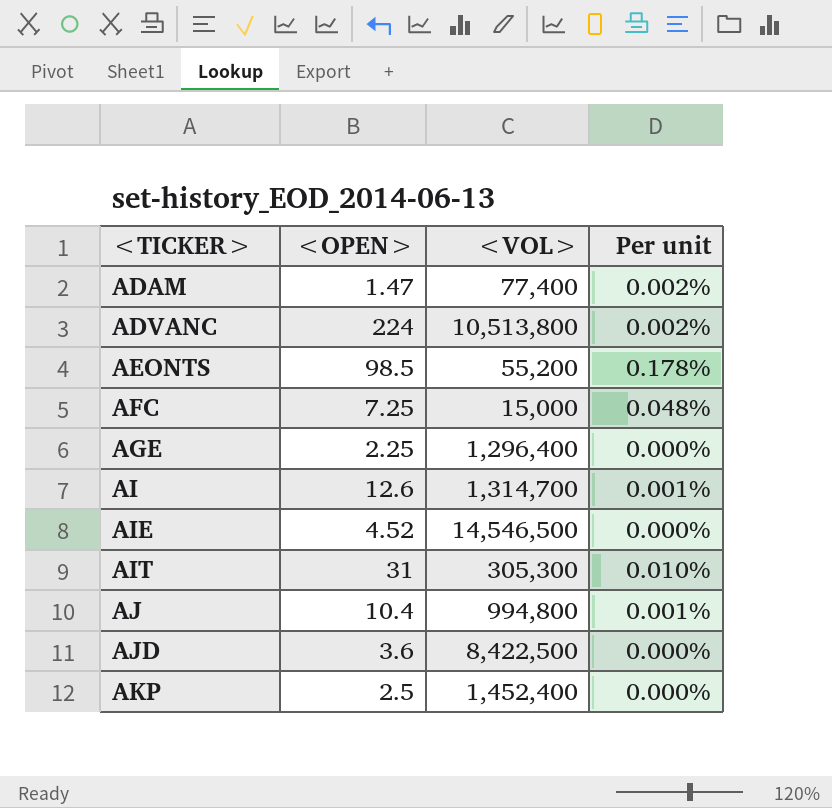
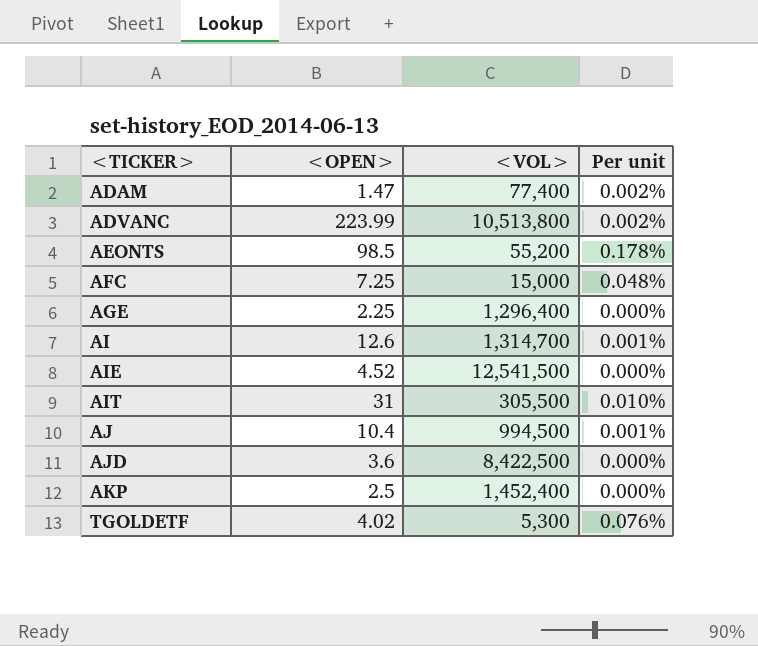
ADVANC | <OPEN>: 224 -> 223.99
AIE | <VOL>: 14,546,500 -> 12,541,500
AIT | <VOL>: 305,300 -> 305,500
AJ | <VOL>: 994,800 -> 994,500
row TGOLDETF: none -> 4.02 | 5,300 | 0.076%

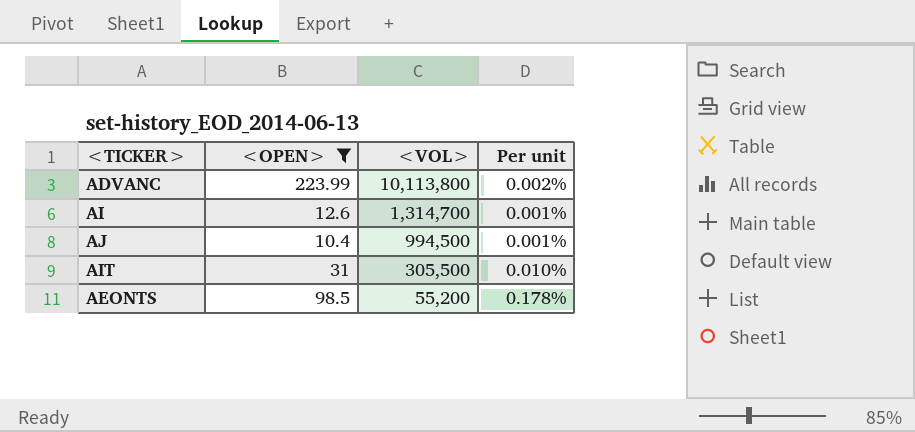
filter: none -> <OPEN> >= 10.4
row order: <TICKER> ascending -> <VOL> descending
ADVANC | <VOL>: 10,513,800 -> 10,113,800

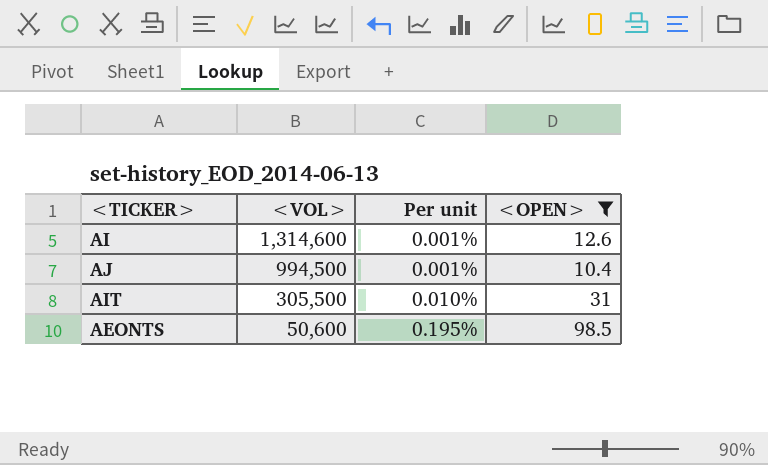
column <OPEN> | position: 2 -> 4
row ADVANC: 223.99 | 10,113,800 | 0.002% -> none
AI | <VOL>: 1,314,700 -> 1,314,600
AEONTS | <VOL>: 55,200 -> 50,600
AEONTS | Per unit: 0.178% -> 0.195%

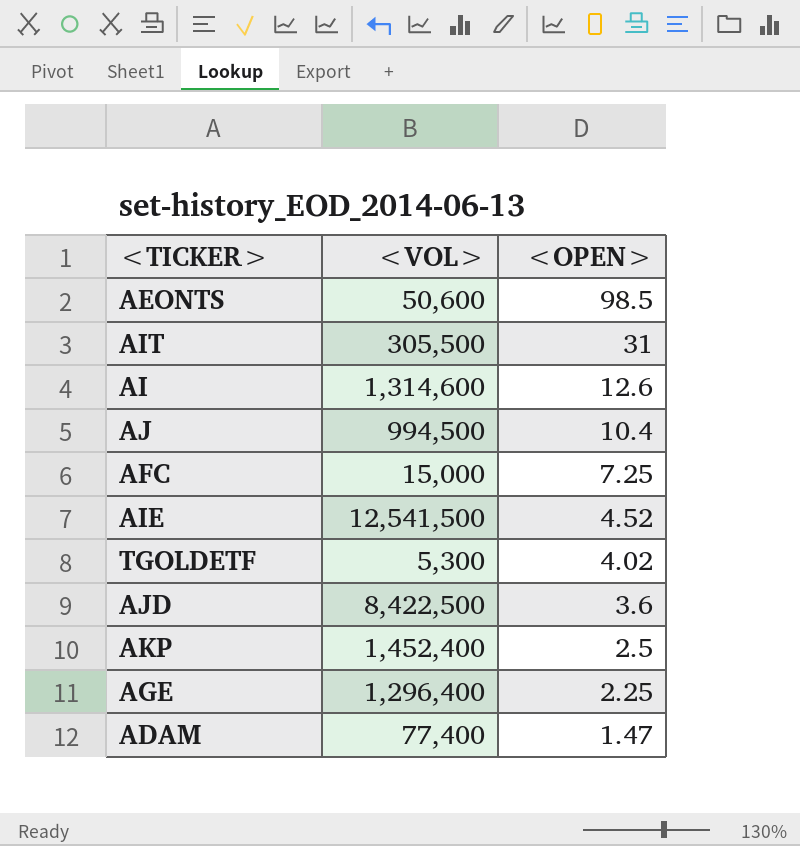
filter: <OPEN> >= 10.4 -> none
row order: <VOL> descending -> <OPEN> descending
column Per unit | formula: [<OPEN>] / [<VOL>] -> none

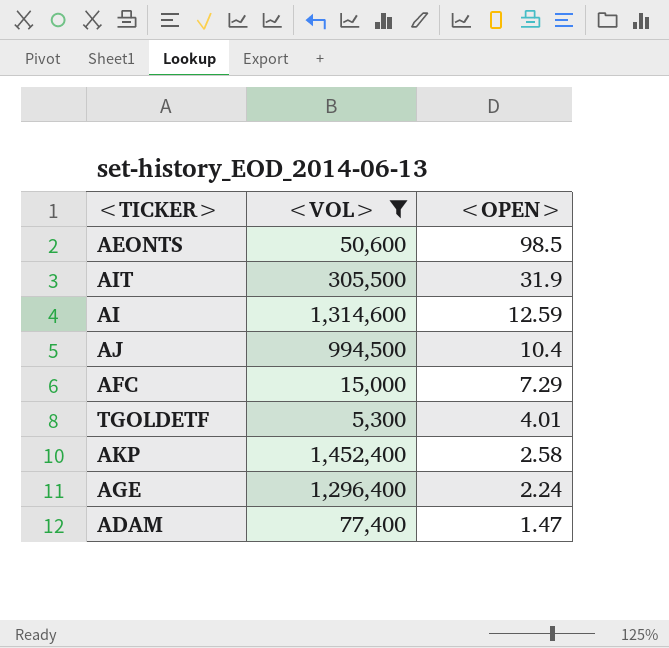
filter: none -> <VOL> <= 1,452,400
AIT | <OPEN>: 31 -> 31.9
AI | <OPEN>: 12.6 -> 12.59
AFC | <OPEN>: 7.25 -> 7.29
TGOLDETF | <OPEN>: 4.02 -> 4.01
AKP | <OPEN>: 2.5 -> 2.58
AGE | <OPEN>: 2.25 -> 2.24

